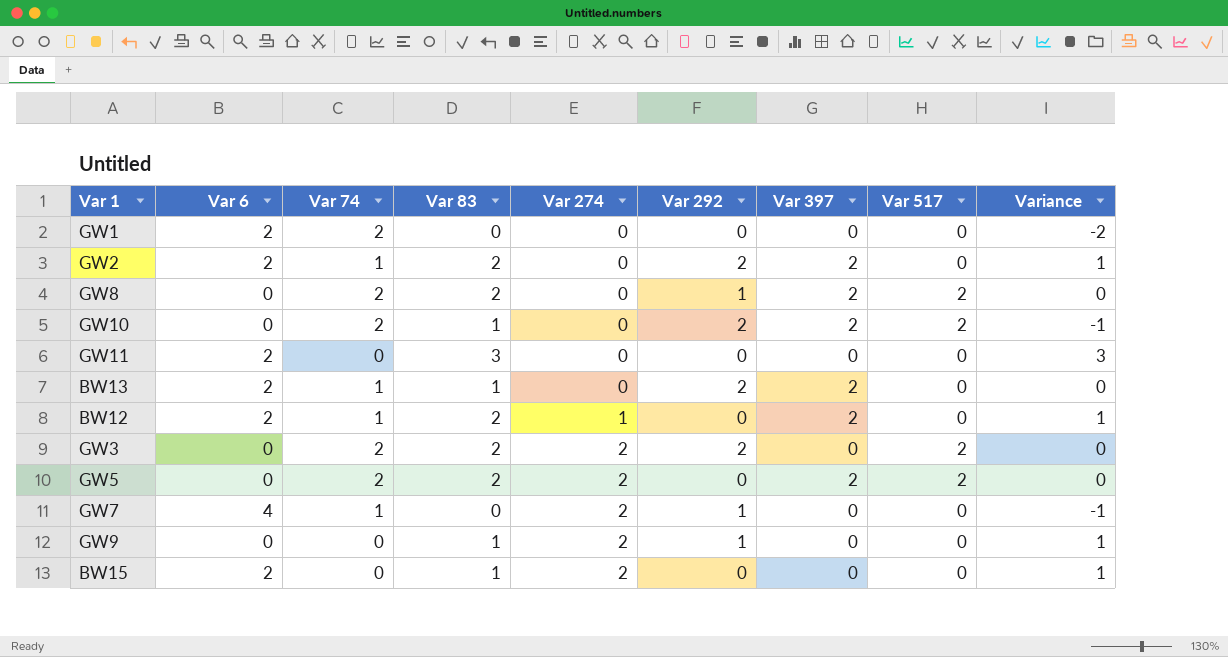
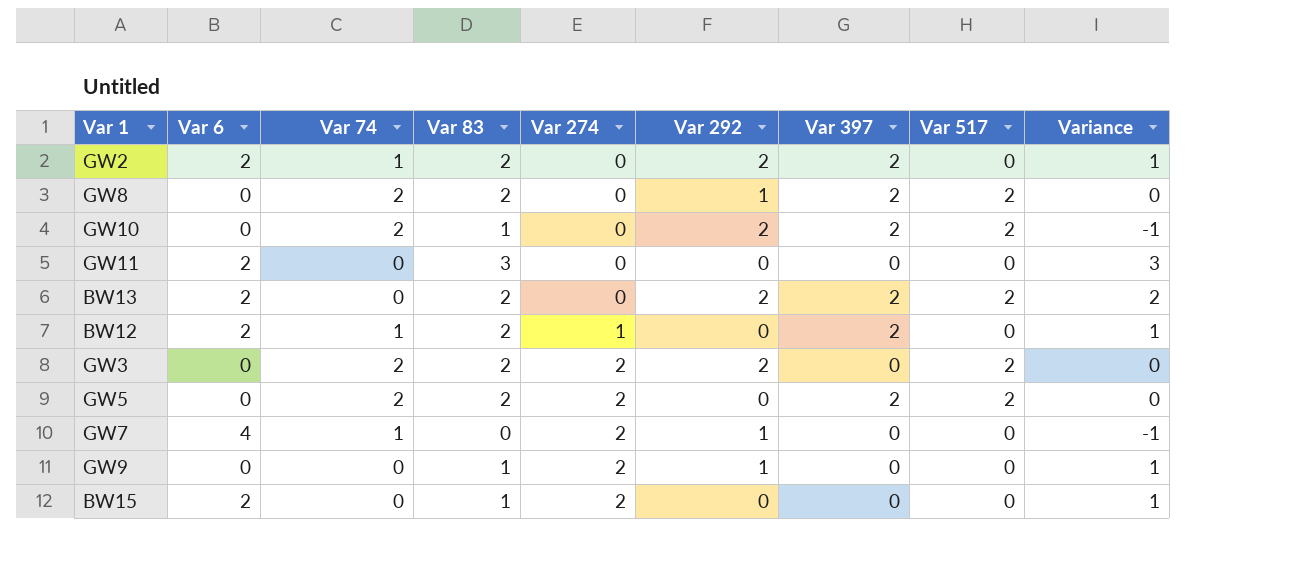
row GW1: 2 | 2 | 0 | 0 | 0 | 0 | 0 | -2 -> none
BW13 | Var 74: 1 -> 0
BW13 | Var 83: 1 -> 2
BW13 | Var 517: 0 -> 2
BW13 | Variance: 0 -> 2

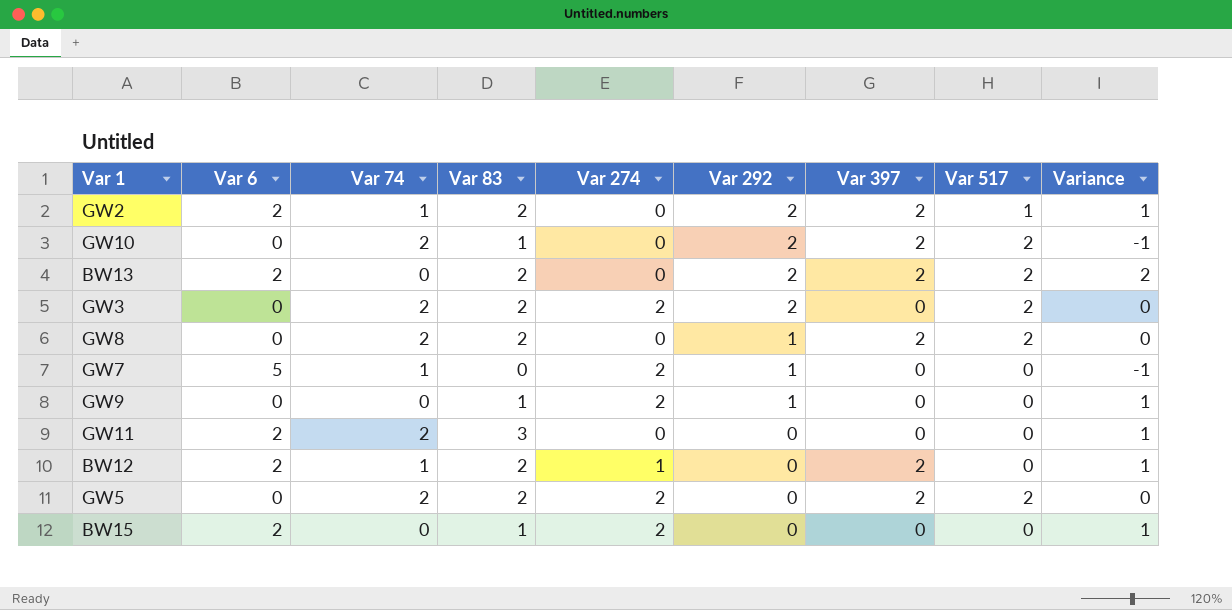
row order: Var 274 ascending -> Var 292 descending
GW2 | Var 517: 0 -> 1
GW7 | Var 6: 4 -> 5
GW11 | Var 74: 0 -> 2
GW11 | Variance: 3 -> 1

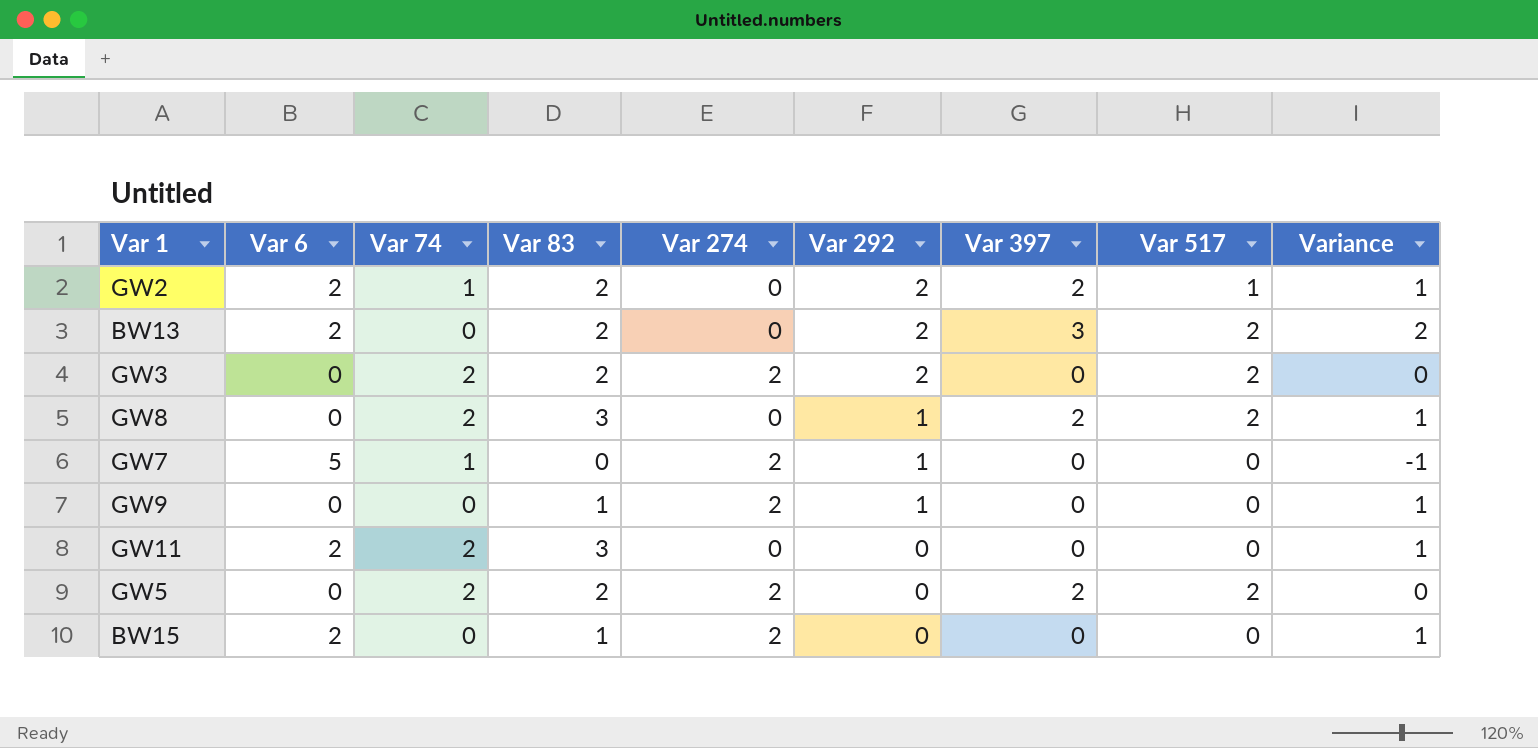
row GW10: 0 | 2 | 1 | 0 | 2 | 2 | 2 | -1 -> none
row BW12: 2 | 1 | 2 | 1 | 0 | 2 | 0 | 1 -> none
BW13 | Var 397: 2 -> 3
GW8 | Var 83: 2 -> 3
GW8 | Variance: 0 -> 1

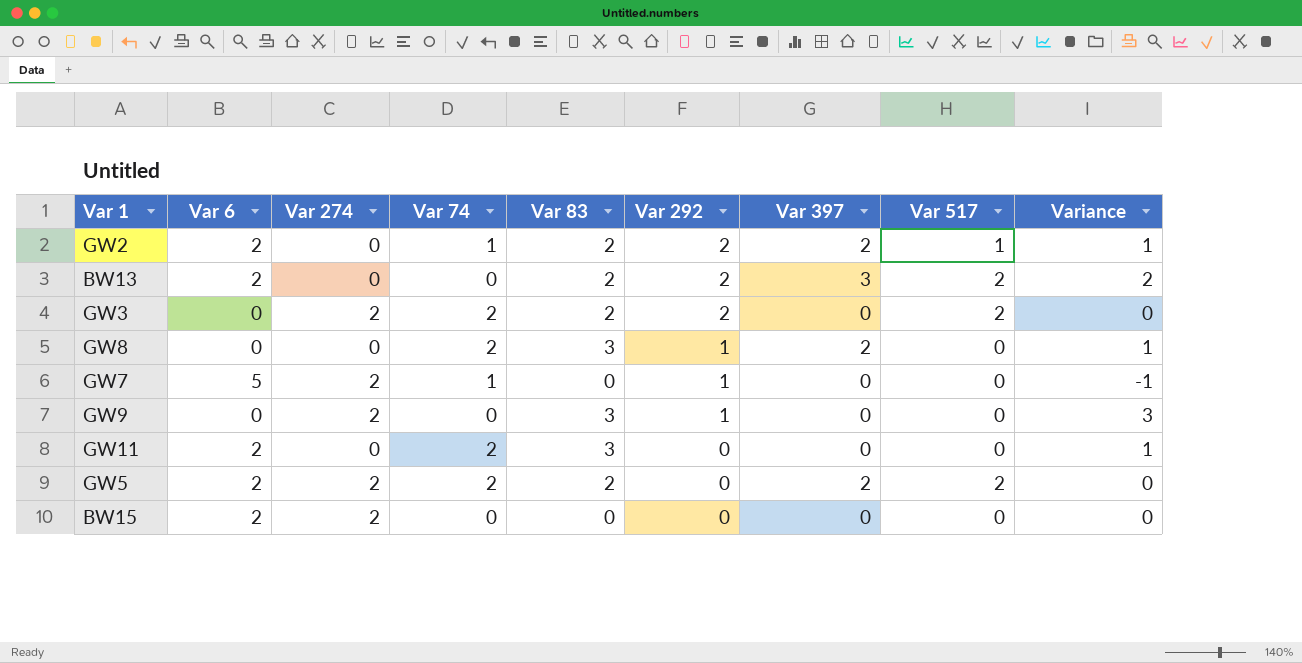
column Var 274 | position: 5 -> 3
GW8 | Var 517: 2 -> 0
GW9 | Var 83: 1 -> 3
GW9 | Variance: 1 -> 3
GW5 | Var 6: 0 -> 2
BW15 | Var 83: 1 -> 0
BW15 | Variance: 1 -> 0

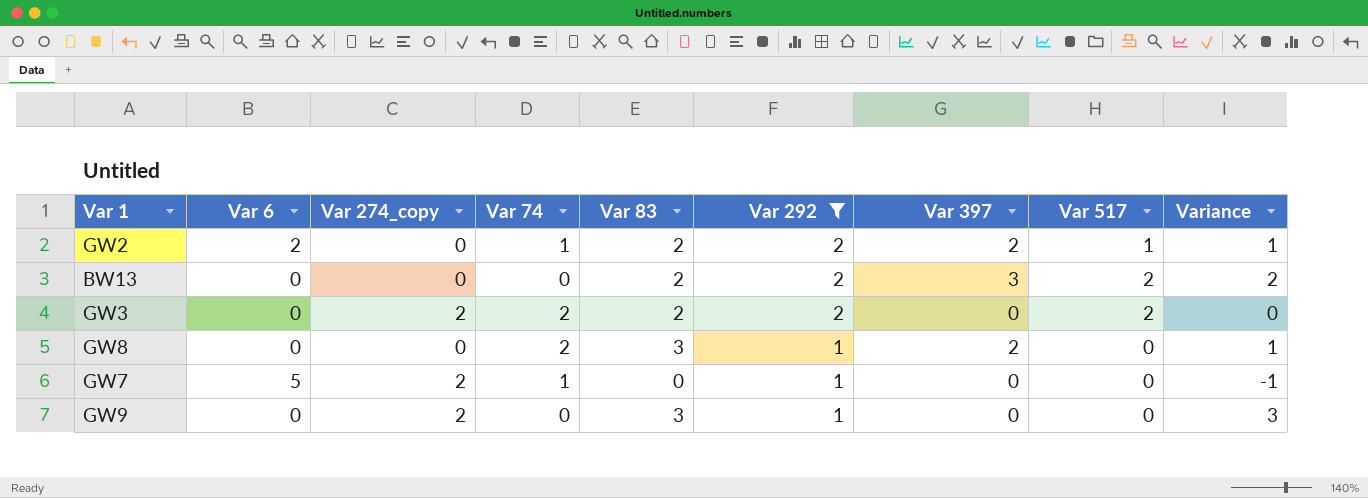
filter: none -> Var 292 != 0
column name: Var 274 -> Var 274_copy
BW13 | Var 6: 2 -> 0

